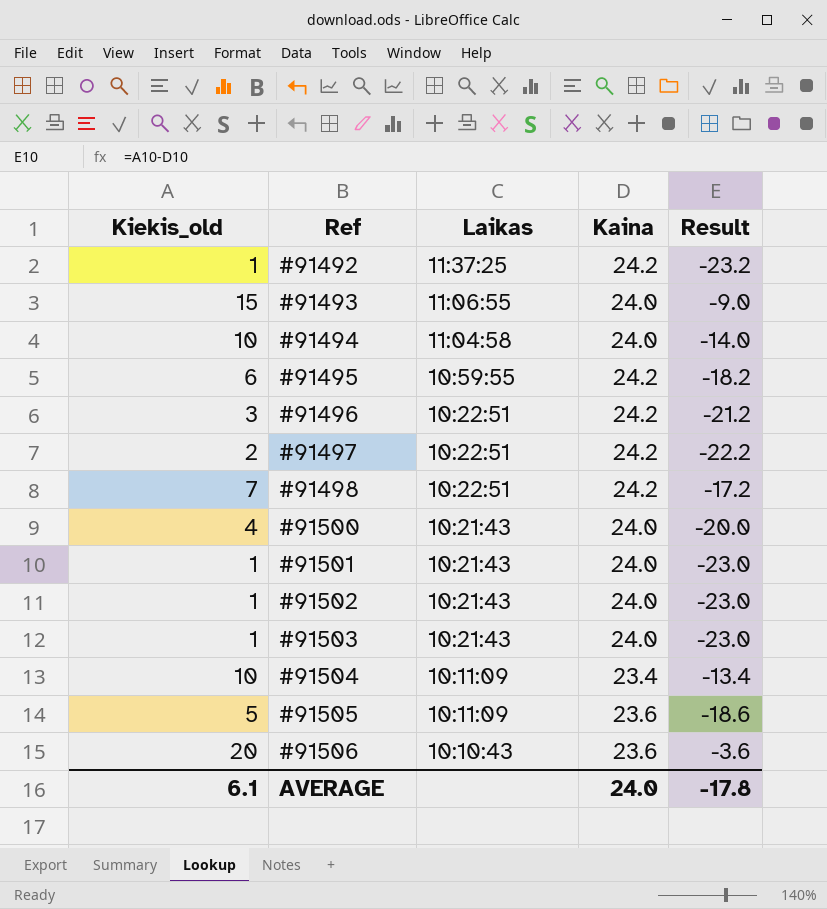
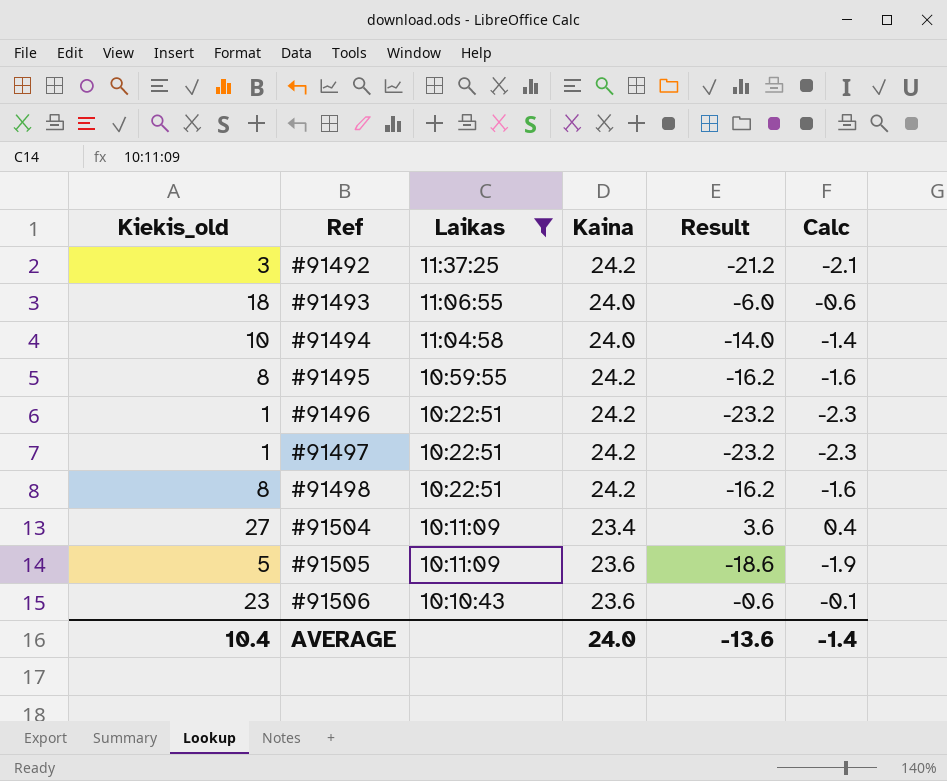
filter: none -> Laikas != 10:21:43
column Calc | formula: none -> [Result] * 0.1
#91492 | Kiekis_old: 1 -> 3
#91492 | Result: -23.2 -> -21.2
#91493 | Kiekis_old: 15 -> 18
#91493 | Result: -9.0 -> -6.0
#91495 | Kiekis_old: 6 -> 8
#91495 | Result: -18.2 -> -16.2
#91496 | Kiekis_old: 3 -> 1
#91496 | Result: -21.2 -> -23.2
#91497 | Kiekis_old: 2 -> 1
#91497 | Result: -22.2 -> -23.2
#91498 | Kiekis_old: 7 -> 8
#91498 | Result: -17.2 -> -16.2
#91504 | Kiekis_old: 10 -> 27
#91504 | Result: -13.4 -> 3.6
#91506 | Kiekis_old: 20 -> 23
#91506 | Result: -3.6 -> -0.6
AVERAGE | Kiekis_old: 6.1 -> 10.4
AVERAGE | Result: -17.8 -> -13.6

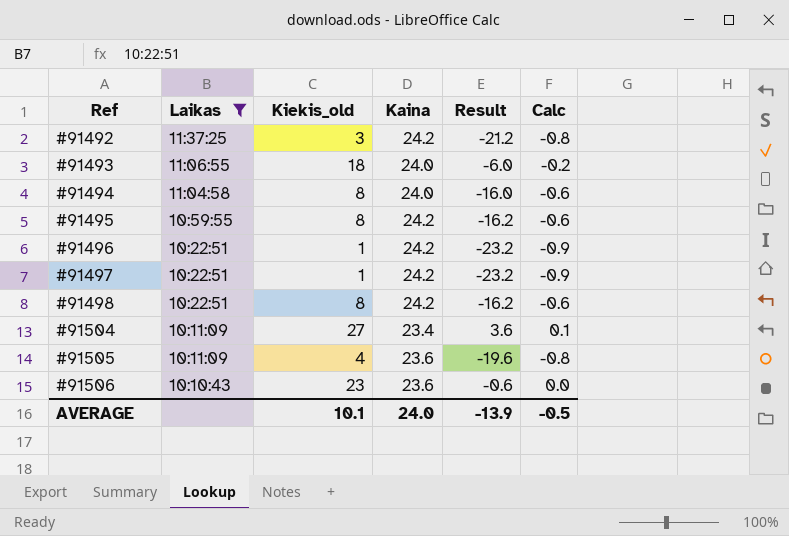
column Kiekis_old | position: 1 -> 3
column Calc | formula: [Result] * 0.1 -> [Result] * 0.04
#91494 | Kiekis_old: 10 -> 8
#91494 | Result: -14.0 -> -16.0
#91505 | Kiekis_old: 5 -> 4
#91505 | Result: -18.6 -> -19.6
AVERAGE | Kiekis_old: 10.4 -> 10.1
AVERAGE | Result: -13.6 -> -13.9
AVERAGE | Calc: -1.4 -> -0.5

